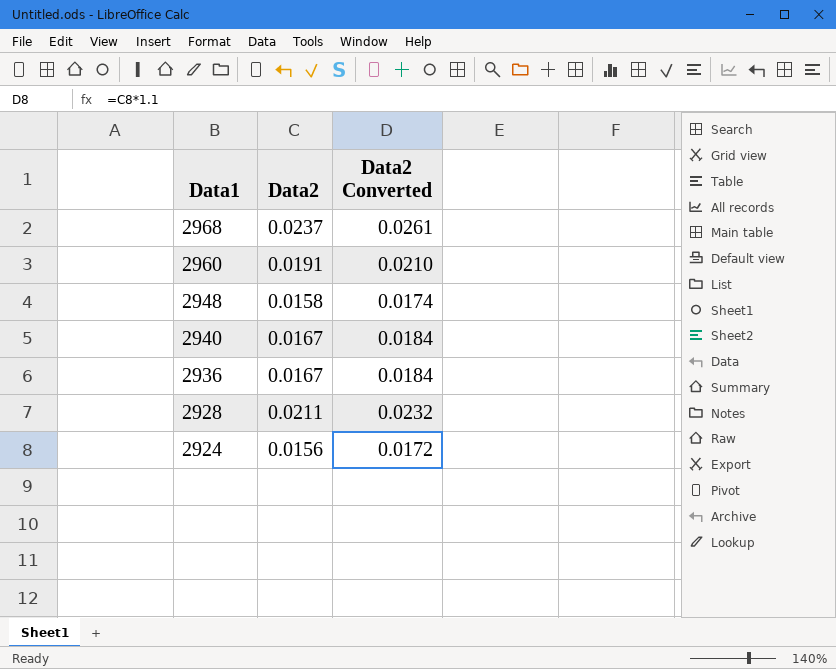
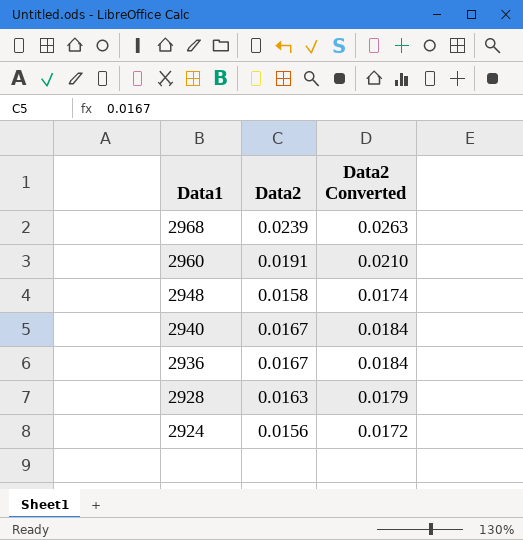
2968 | Data2: 0.0237 -> 0.0239
2968 | Data2 Converted: 0.0261 -> 0.0263
2928 | Data2: 0.0211 -> 0.0163
2928 | Data2 Converted: 0.0232 -> 0.0179

